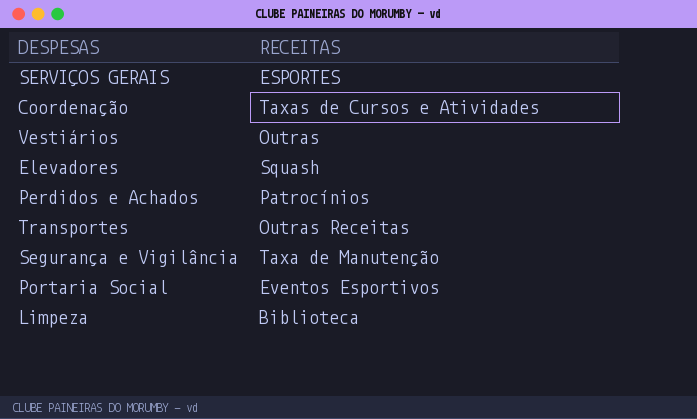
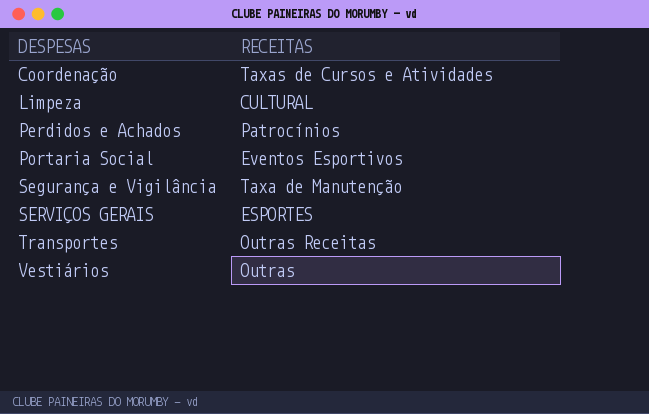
row order: none -> DESPESAS ascending
row Elevadores: Squash -> none
Limpeza | RECEITAS: Biblioteca -> CULTURAL

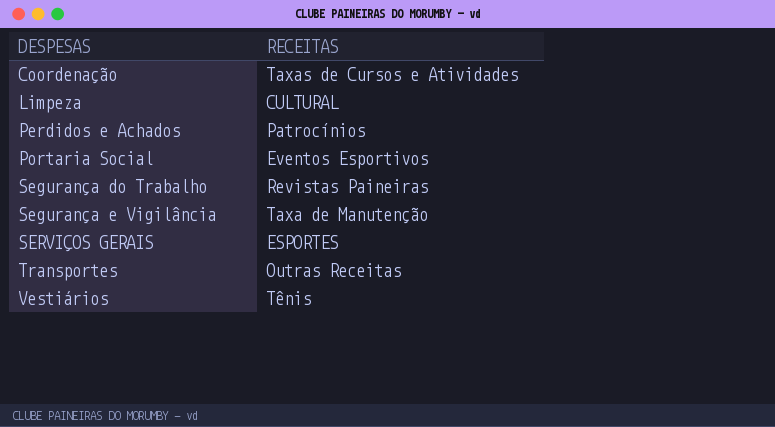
row Segurança do Trabalho: none -> Revistas Paineiras
Vestiários | RECEITAS: Outras -> Tênis

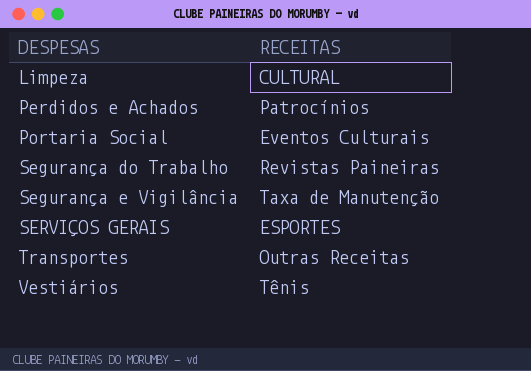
row Coordenação: Taxas de Cursos e Atividades -> none
Portaria Social | RECEITAS: Eventos Esportivos -> Eventos Culturais

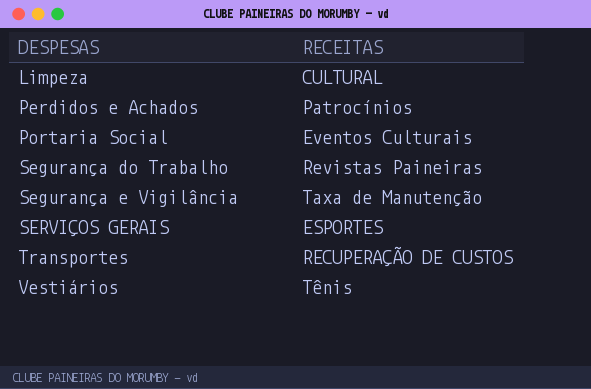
Transportes | RECEITAS: Outras Receitas -> RECUPERAÇÃO DE CUSTOS

